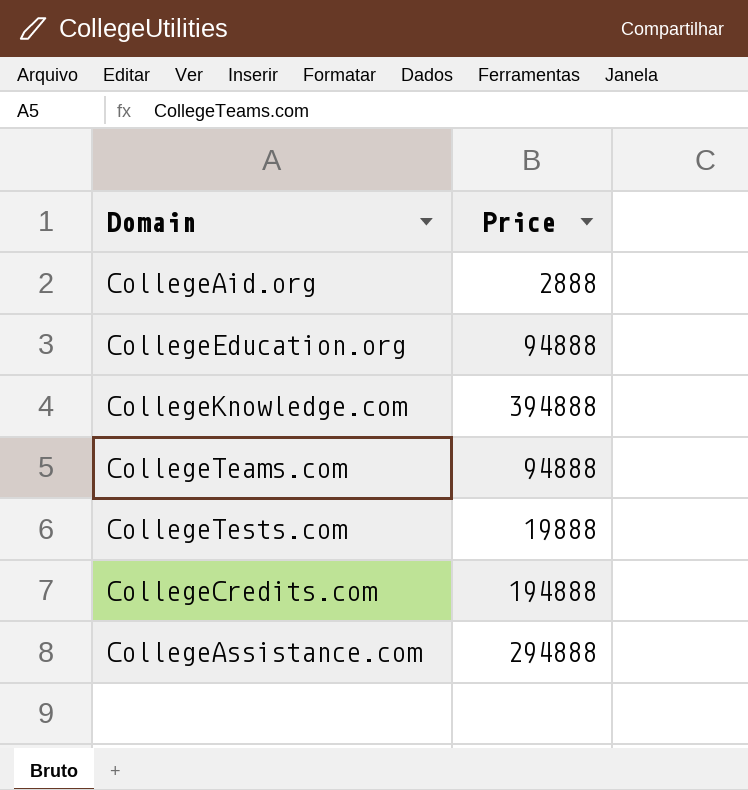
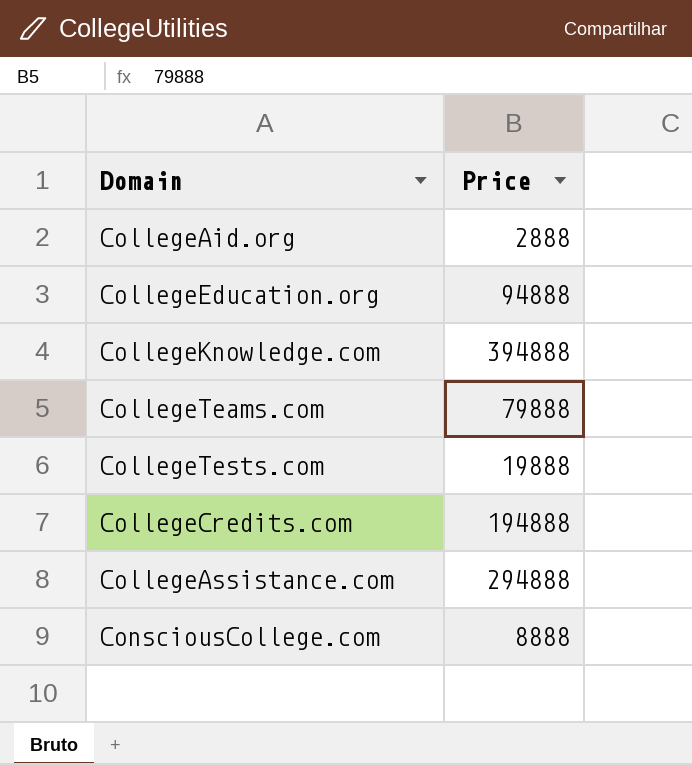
CollegeTeams.com | Price: 94888 -> 79888
row ConsciousCollege.com: none -> 8888

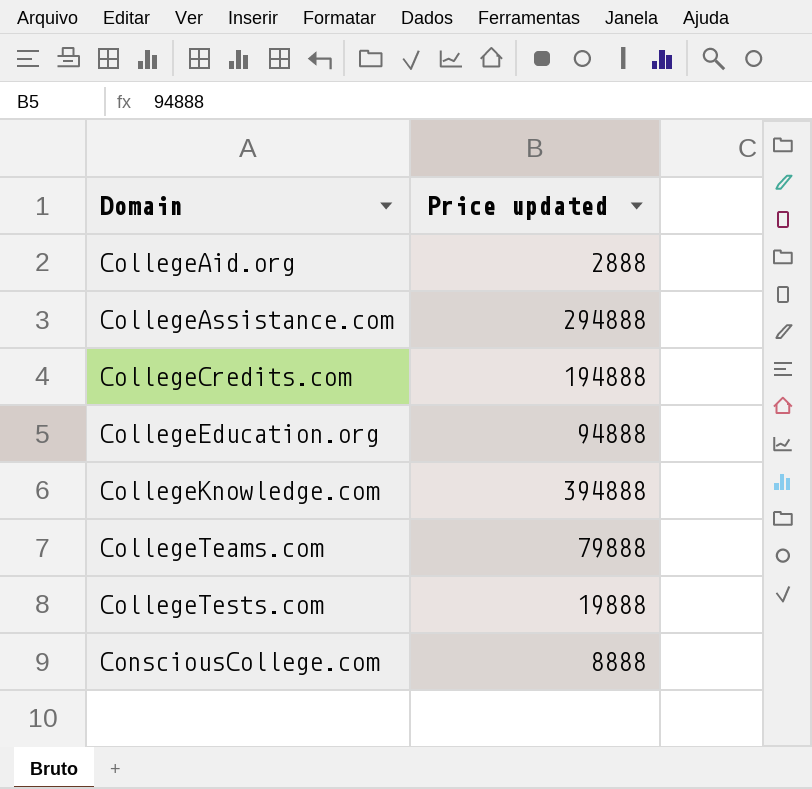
row order: none -> Domain ascending
column name: Price -> Price updated

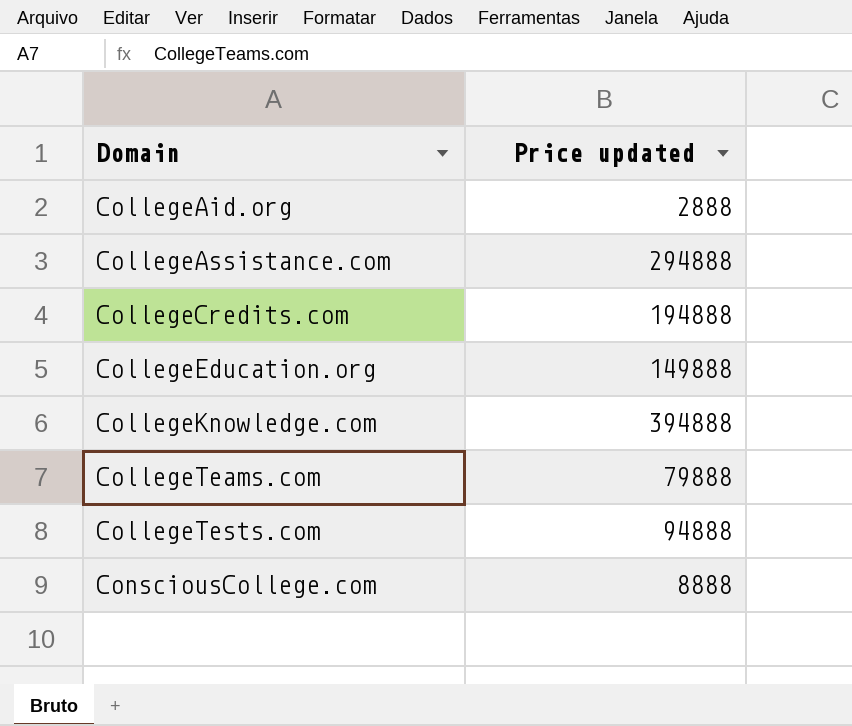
CollegeEducation.org | Price updated: 94888 -> 149888
CollegeTests.com | Price updated: 19888 -> 94888

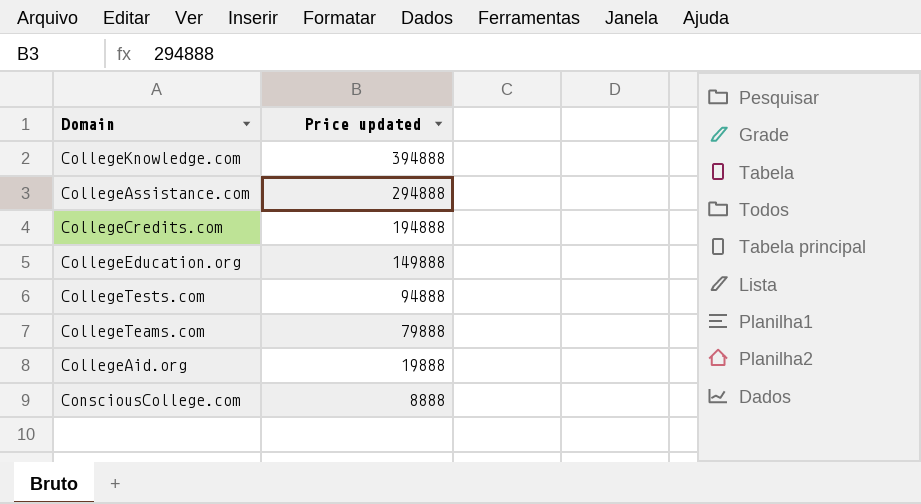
row order: Domain ascending -> Price updated descending
CollegeAid.org | Price updated: 2888 -> 19888

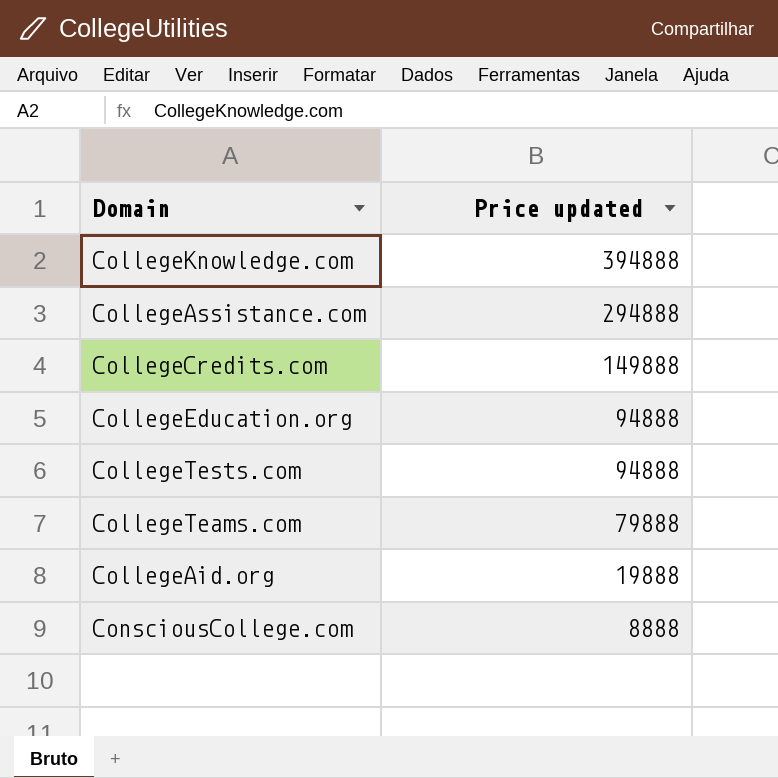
CollegeCredits.com | Price updated: 194888 -> 149888
CollegeEducation.org | Price updated: 149888 -> 94888

